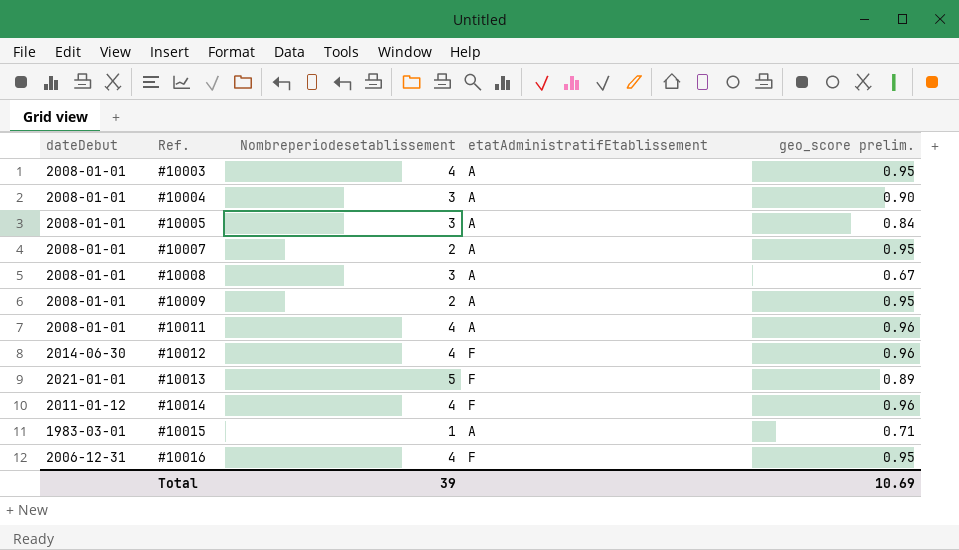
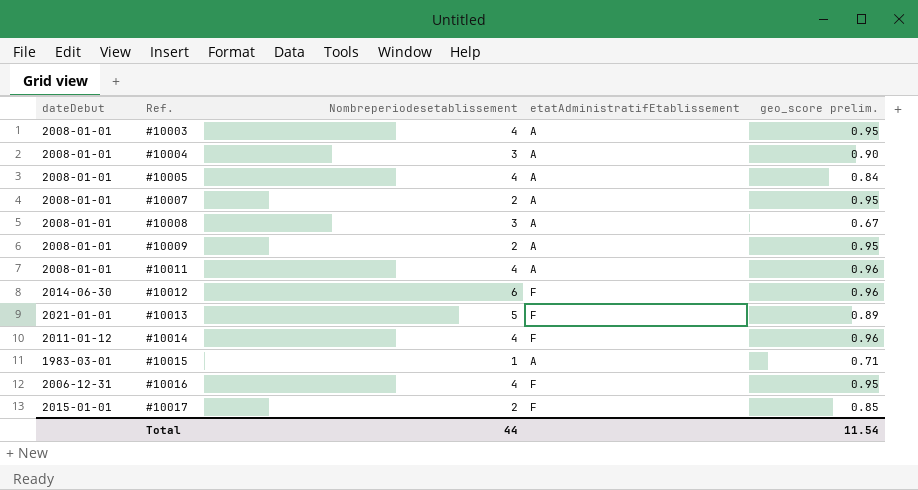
#10005 | Nombreperiodesetablissement: 3 -> 4
#10012 | Nombreperiodesetablissement: 4 -> 6
row #10017: none -> 2015-01-01 | 2 | F | 0.85
Total | Nombreperiodesetablissement: 39 -> 44
Total | geo_score prelim.: 10.69 -> 11.54

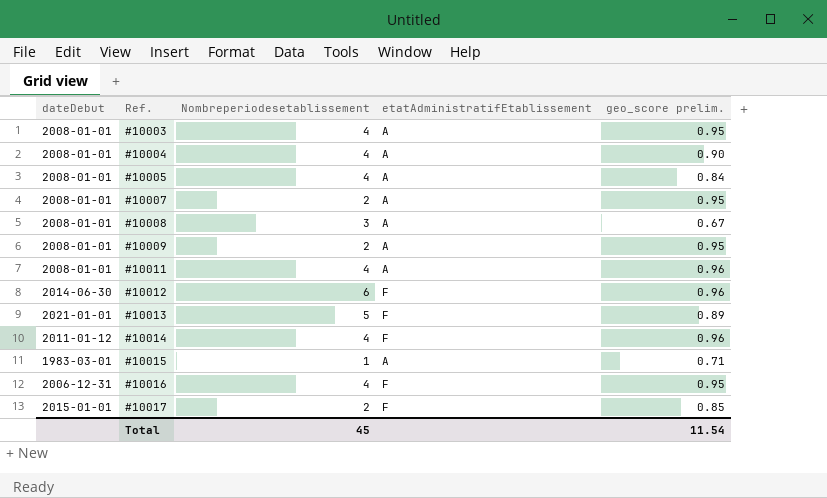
#10004 | Nombreperiodesetablissement: 3 -> 4
Total | Nombreperiodesetablissement: 44 -> 45

